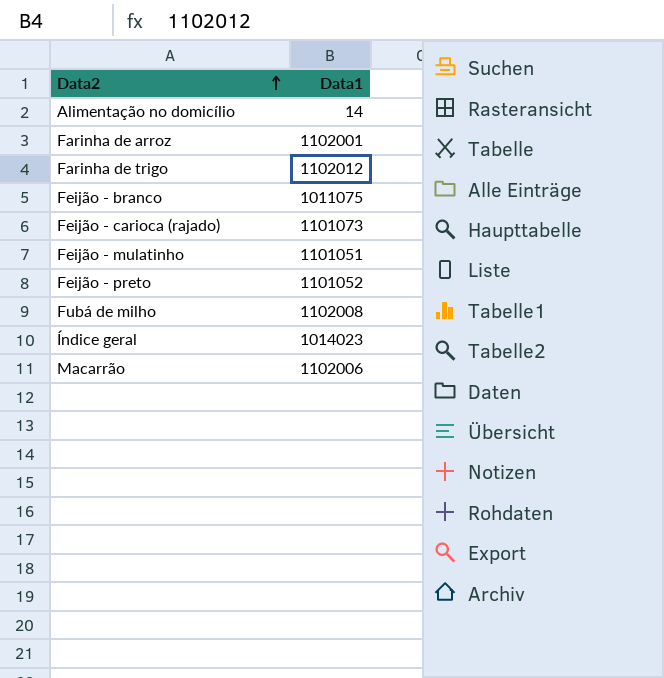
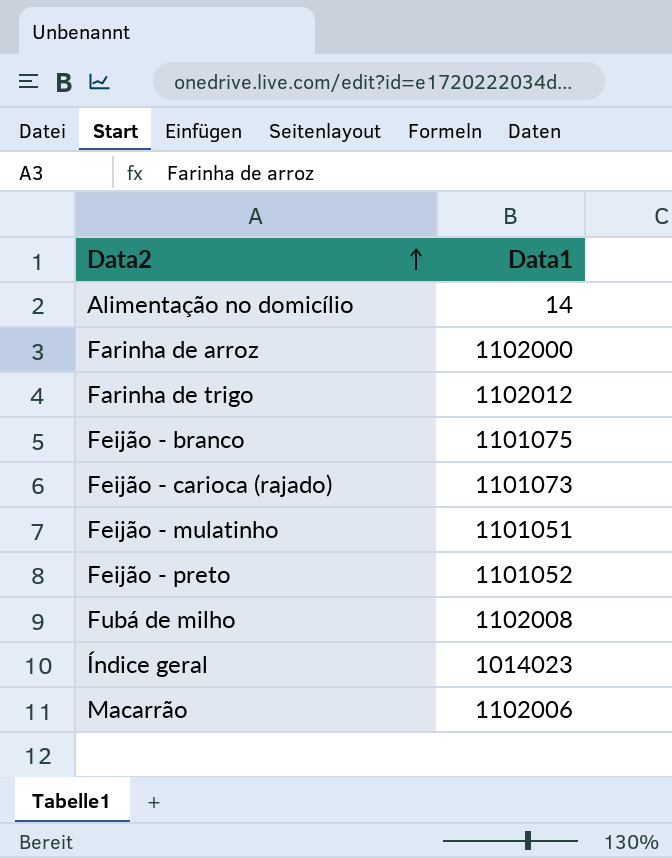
Farinha de arroz | Data1: 1102001 -> 1102000
Feijão - branco | Data1: 1011075 -> 1101075

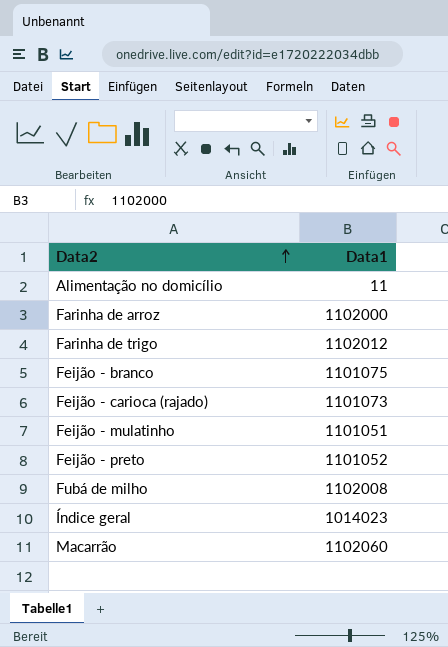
Alimentação no domicílio | Data1: 14 -> 11
Macarrão | Data1: 1102006 -> 1102060

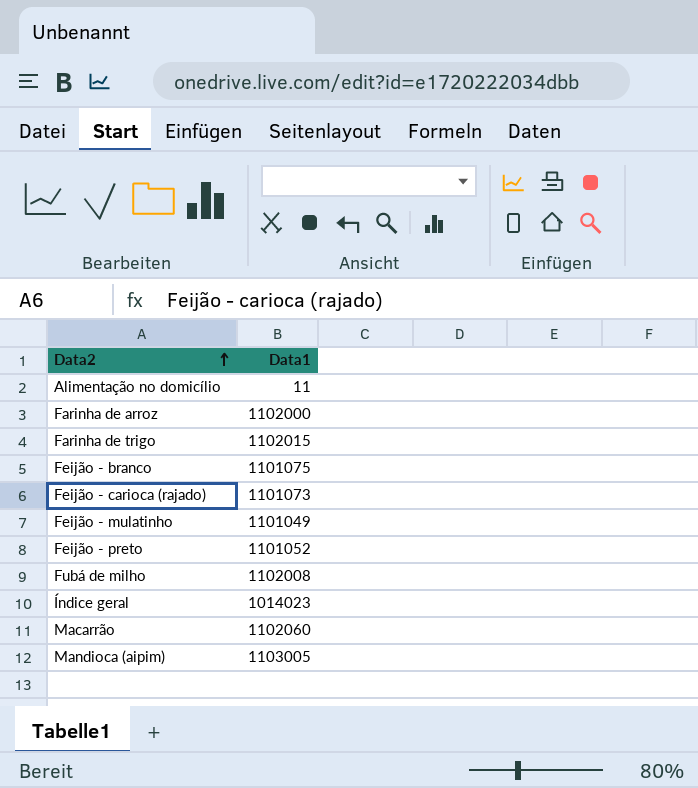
Farinha de trigo | Data1: 1102012 -> 1102015
Feijão - mulatinho | Data1: 1101051 -> 1101049
row Mandioca (aipim): none -> 1103005

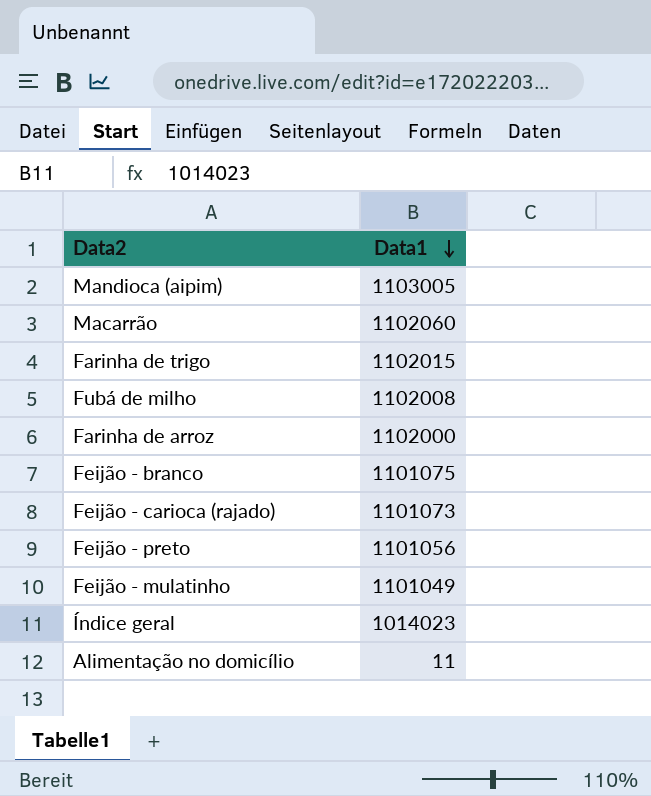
row order: Data2 ascending -> Data1 descending
Feijão - preto | Data1: 1101052 -> 1101056

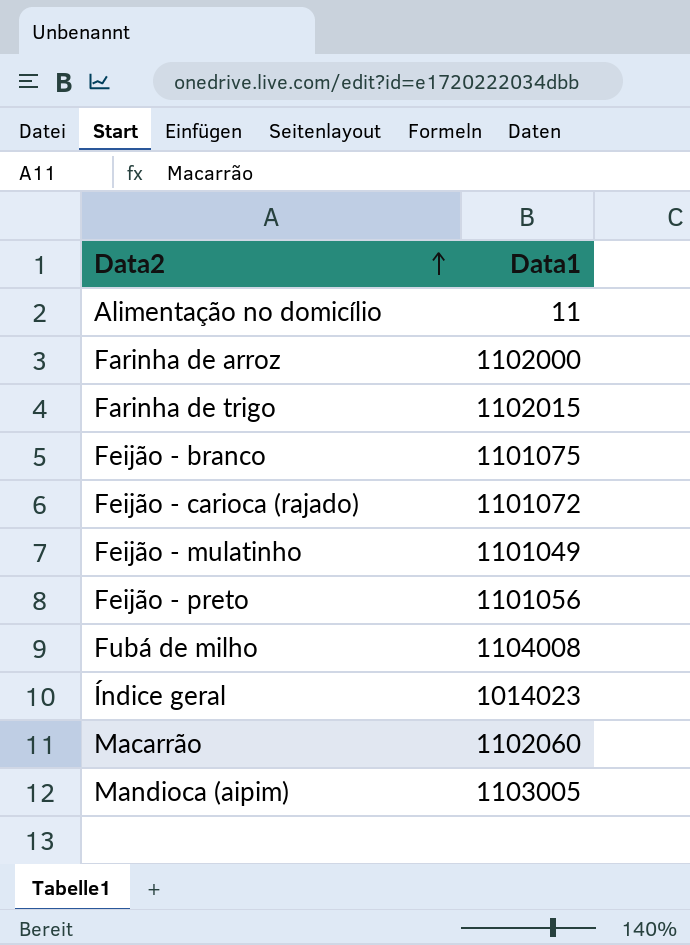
row order: Data1 descending -> Data2 ascending
Feijão - carioca (rajado) | Data1: 1101073 -> 1101072
Fubá de milho | Data1: 1102008 -> 1104008

